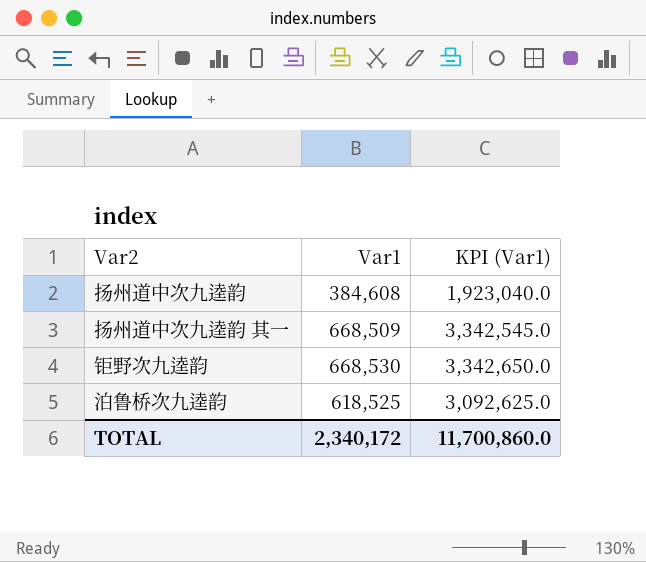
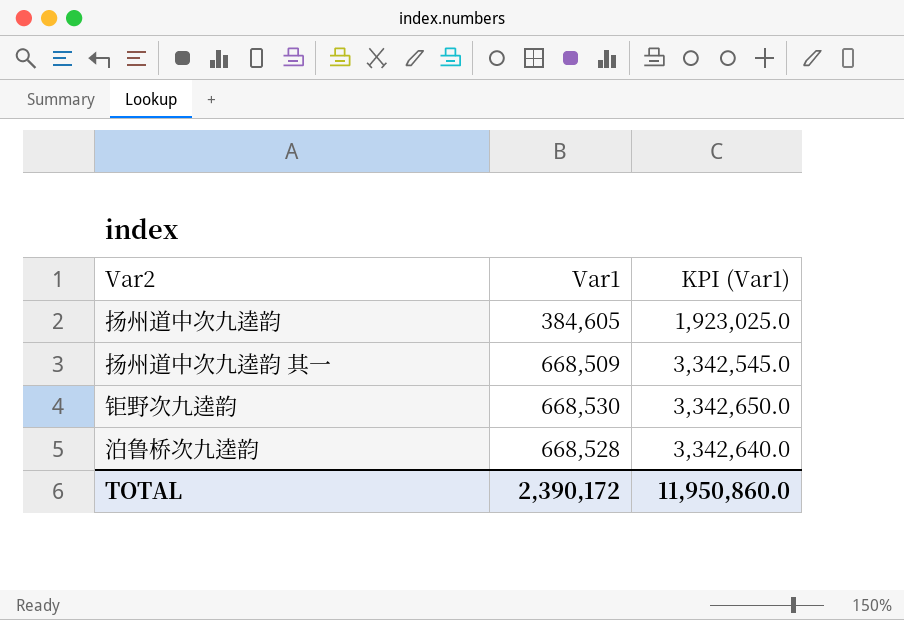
扬州道中次九逵韵 | Var1: 384,608 -> 384,605
扬州道中次九逵韵 | KPI (Var1): 1,923,040.0 -> 1,923,025.0
泊鲁桥次九逵韵 | Var1: 618,525 -> 668,528
泊鲁桥次九逵韵 | KPI (Var1): 3,092,625.0 -> 3,342,640.0
TOTAL | Var1: 2,340,172 -> 2,390,172
TOTAL | KPI (Var1): 11,700,860.0 -> 11,950,860.0

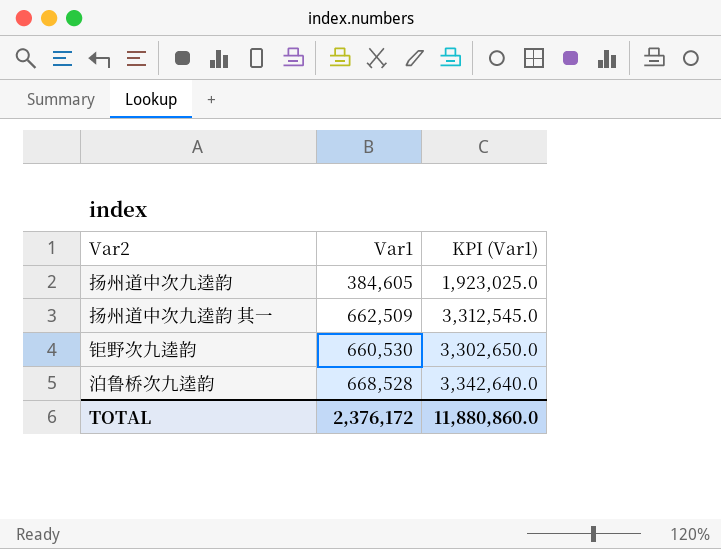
扬州道中次九逵韵 其一 | Var1: 668,509 -> 662,509
扬州道中次九逵韵 其一 | KPI (Var1): 3,342,545.0 -> 3,312,545.0
钜野次九逵韵 | Var1: 668,530 -> 660,530
钜野次九逵韵 | KPI (Var1): 3,342,650.0 -> 3,302,650.0
TOTAL | Var1: 2,390,172 -> 2,376,172
TOTAL | KPI (Var1): 11,950,860.0 -> 11,880,860.0

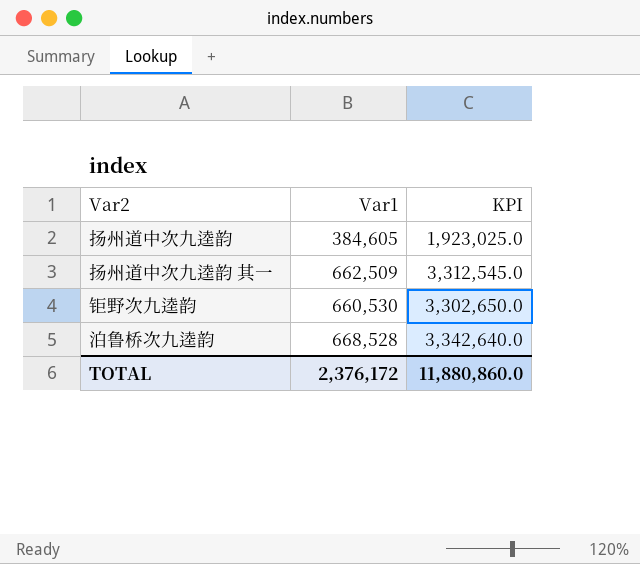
column name: KPI (Var1) -> KPI

